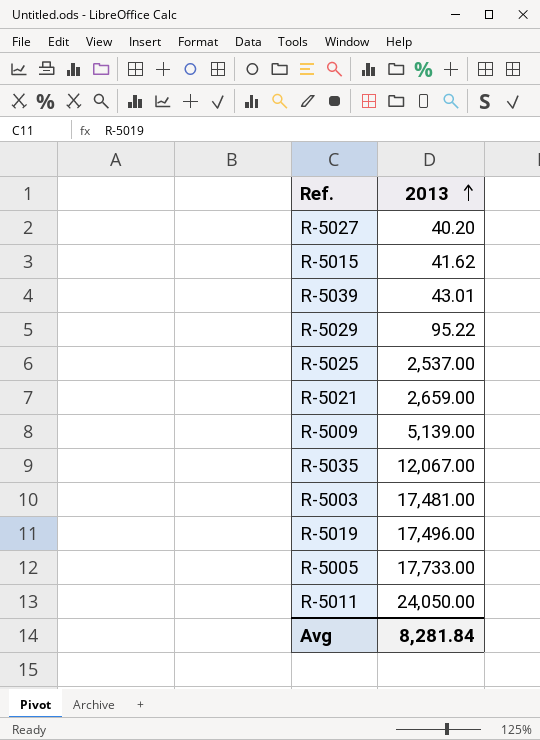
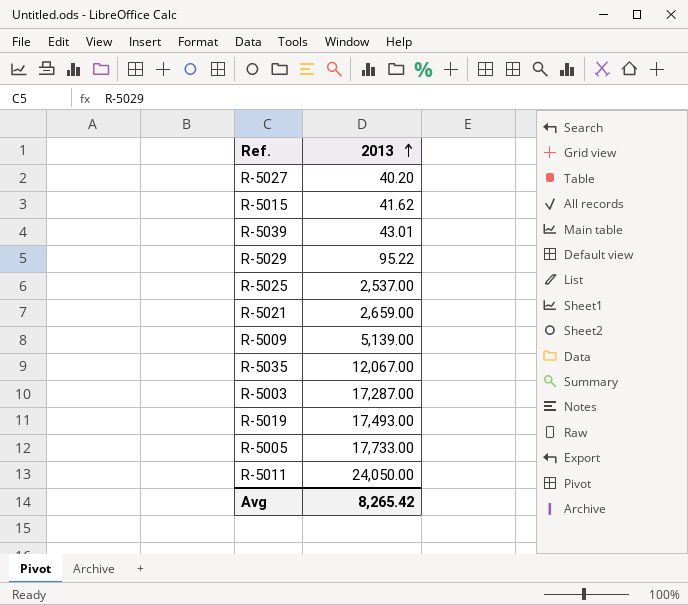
R-5003 | 2013: 17,481.00 -> 17,287.00
R-5019 | 2013: 17,496.00 -> 17,493.00
Avg | 2013: 8,281.84 -> 8,265.42

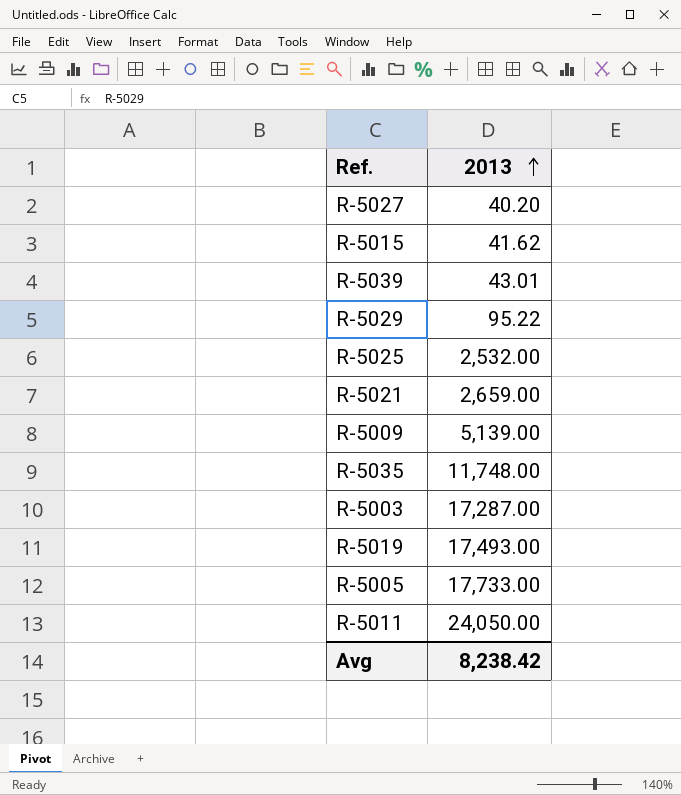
R-5025 | 2013: 2,537.00 -> 2,532.00
R-5035 | 2013: 12,067.00 -> 11,748.00
Avg | 2013: 8,265.42 -> 8,238.42

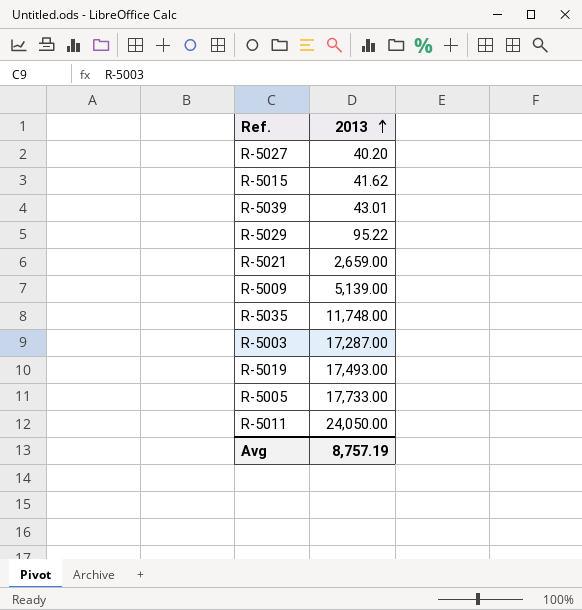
row R-5025: 2,532.00 -> none
Avg | 2013: 8,238.42 -> 8,757.19

